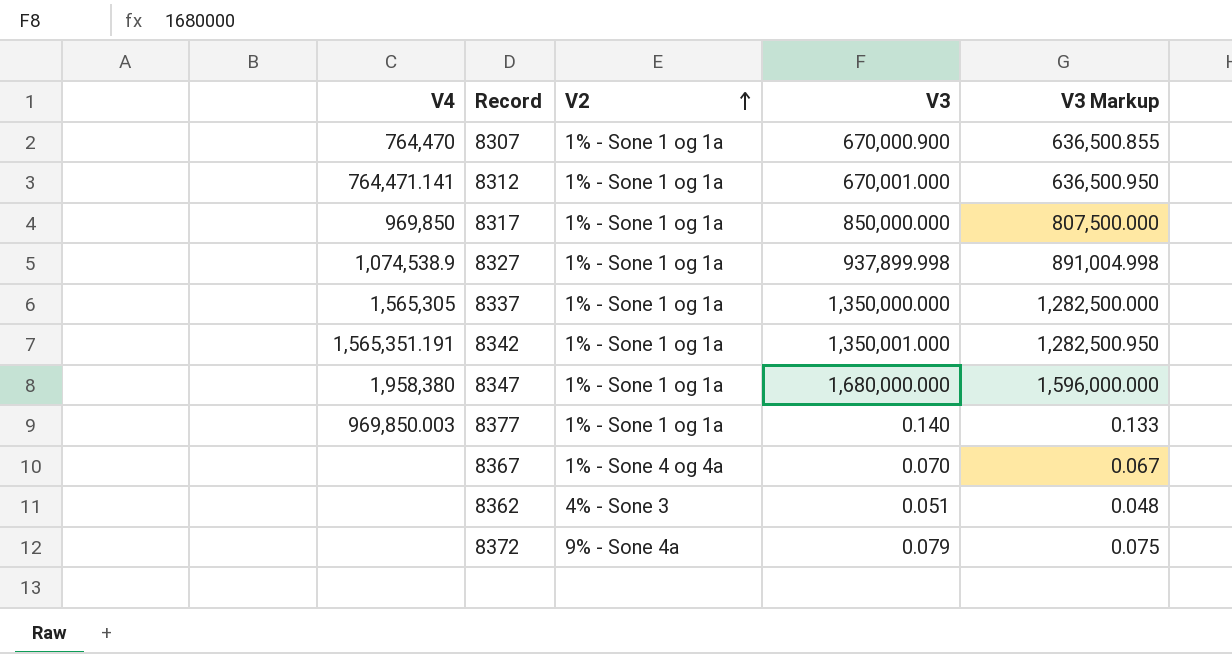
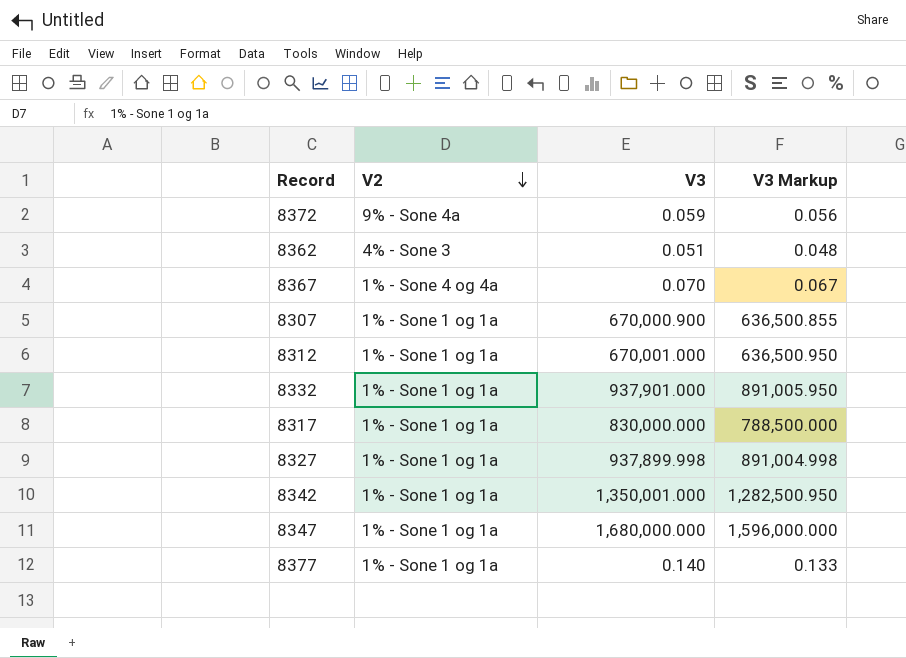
row order: V2 ascending -> V2 descending
column V4 | position: 1 -> none
row 8337: 1,565,305 | 1% - Sone 1 og 1a | 1,350,000.000 | 1,282,500.000 -> none
8372 | V3: 0.079 -> 0.059
8372 | V3 Markup: 0.075 -> 0.056
row 8332: none -> 1% - Sone 1 og 1a | 937,901.000 | 891,005.950
8317 | V3: 850,000.000 -> 830,000.000
8317 | V3 Markup: 807,500.000 -> 788,500.000

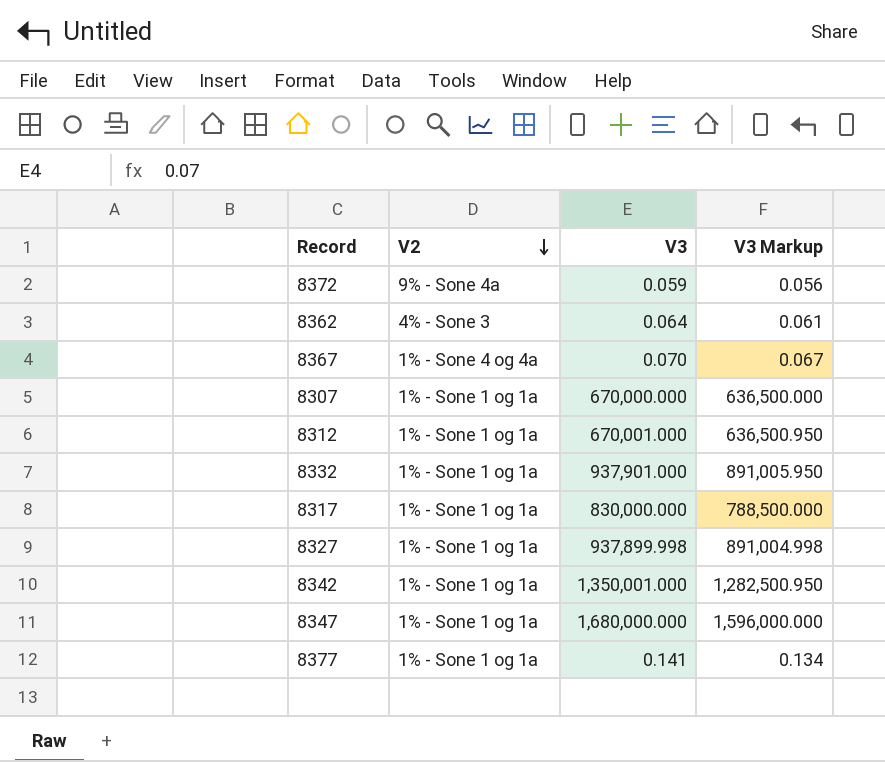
8362 | V3: 0.051 -> 0.064
8362 | V3 Markup: 0.048 -> 0.061
8307 | V3: 670,000.900 -> 670,000.000
8307 | V3 Markup: 636,500.855 -> 636,500.000
8377 | V3: 0.140 -> 0.141
8377 | V3 Markup: 0.133 -> 0.134

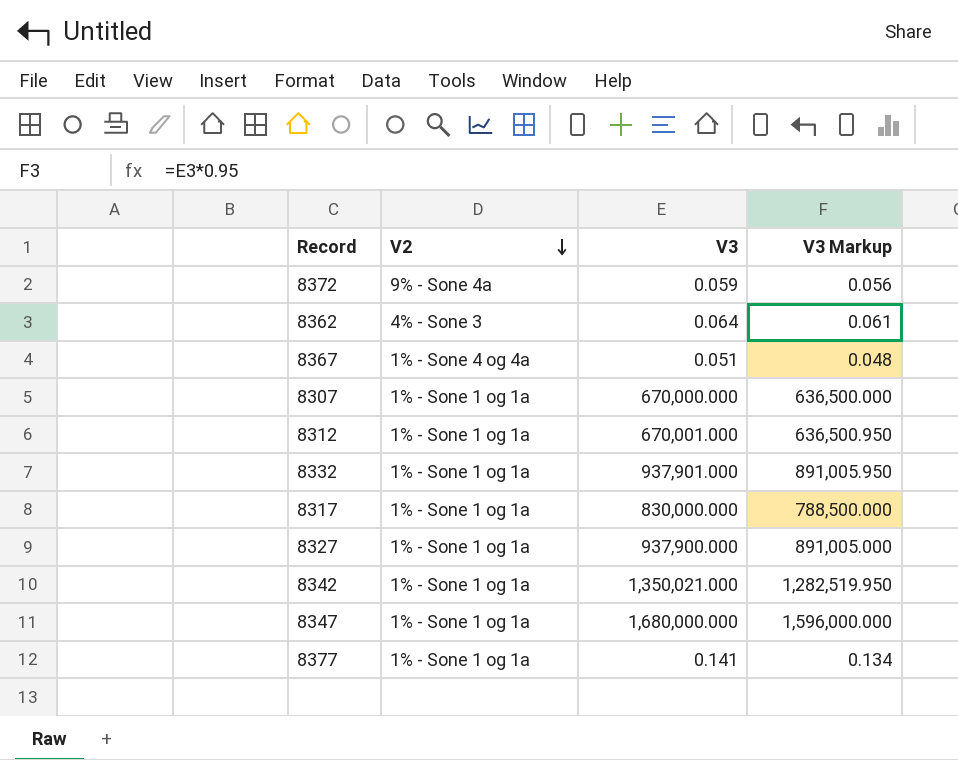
8367 | V3: 0.070 -> 0.051
8367 | V3 Markup: 0.067 -> 0.048
8327 | V3: 937,899.998 -> 937,900.000
8327 | V3 Markup: 891,004.998 -> 891,005.000
8342 | V3: 1,350,001.000 -> 1,350,021.000
8342 | V3 Markup: 1,282,500.950 -> 1,282,519.950

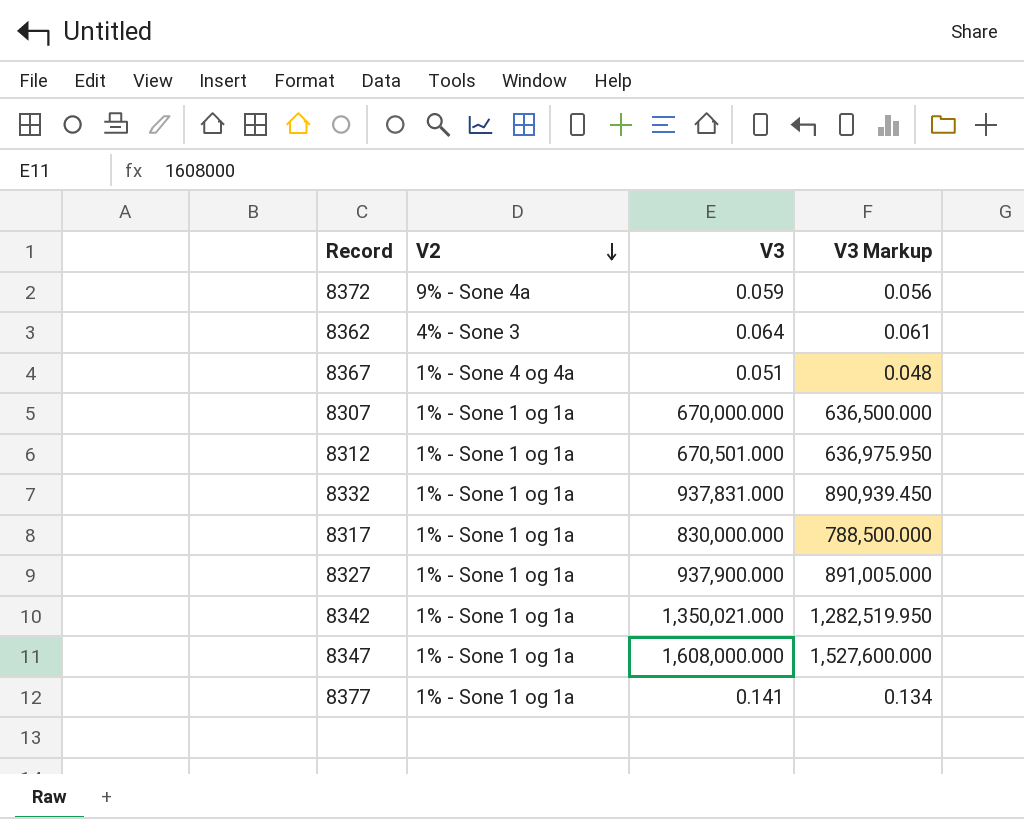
8312 | V3: 670,001.000 -> 670,501.000
8312 | V3 Markup: 636,500.950 -> 636,975.950
8332 | V3: 937,901.000 -> 937,831.000
8332 | V3 Markup: 891,005.950 -> 890,939.450
8347 | V3: 1,680,000.000 -> 1,608,000.000
8347 | V3 Markup: 1,596,000.000 -> 1,527,600.000

